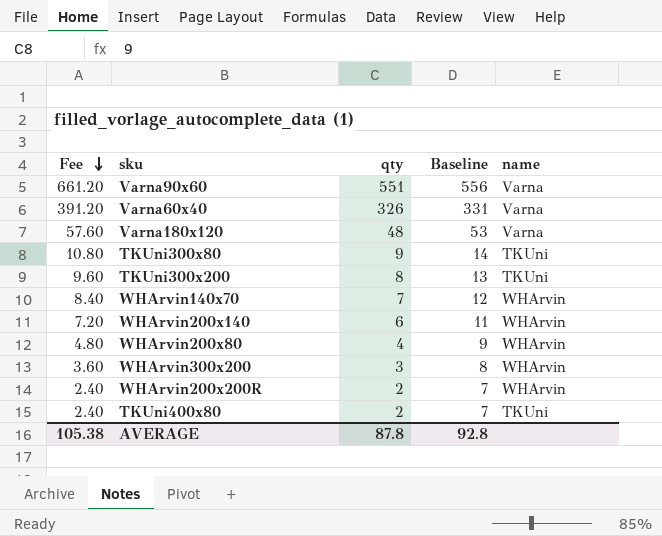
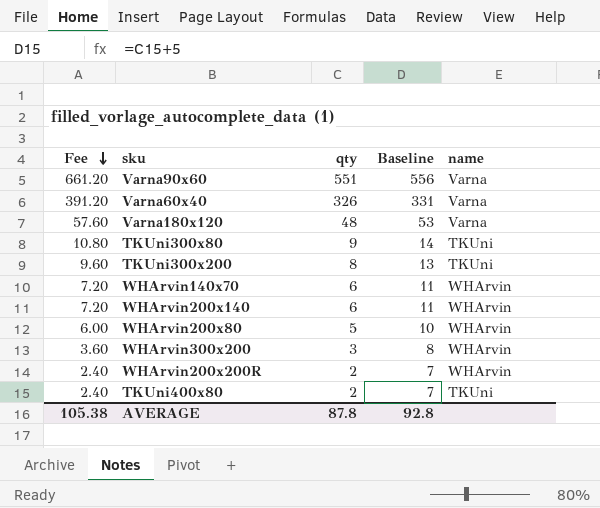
WHArvin140x70 | Fee: 8.40 -> 7.20
WHArvin140x70 | qty: 7 -> 6
WHArvin140x70 | Baseline: 12 -> 11
WHArvin200x80 | Fee: 4.80 -> 6.00
WHArvin200x80 | qty: 4 -> 5
WHArvin200x80 | Baseline: 9 -> 10

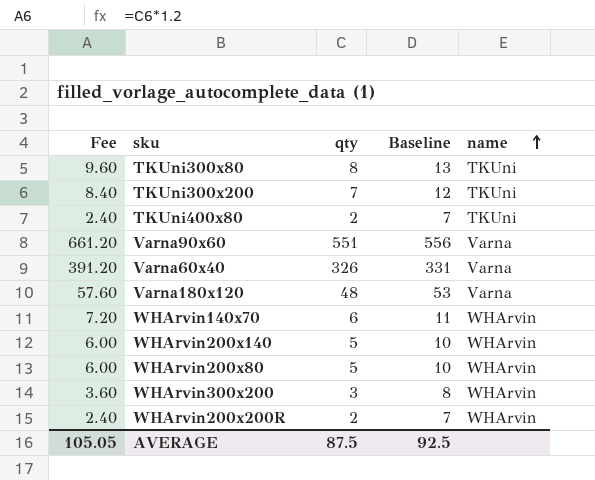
row order: Fee descending -> name ascending
TKUni300x80 | Fee: 10.80 -> 9.60
TKUni300x80 | qty: 9 -> 8
TKUni300x80 | Baseline: 14 -> 13
TKUni300x200 | Fee: 9.60 -> 8.40
TKUni300x200 | qty: 8 -> 7
TKUni300x200 | Baseline: 13 -> 12
WHArvin200x140 | Fee: 7.20 -> 6.00
WHArvin200x140 | qty: 6 -> 5
WHArvin200x140 | Baseline: 11 -> 10
AVERAGE | Fee: 105.38 -> 105.05
AVERAGE | qty: 87.8 -> 87.5
AVERAGE | Baseline: 92.8 -> 92.5

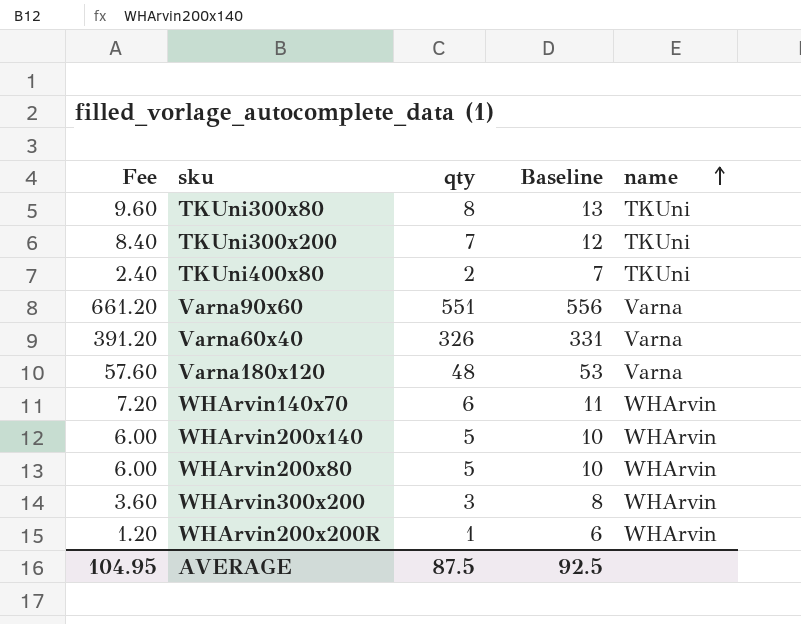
WHArvin200x200R | Fee: 2.40 -> 1.20
WHArvin200x200R | qty: 2 -> 1
WHArvin200x200R | Baseline: 7 -> 6
AVERAGE | Fee: 105.05 -> 104.95

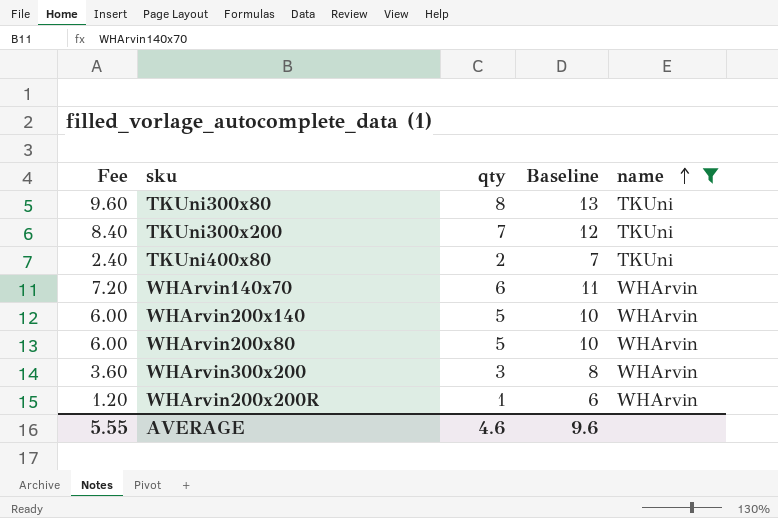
filter: none -> name != Varna
AVERAGE | Fee: 104.95 -> 5.55
AVERAGE | qty: 87.5 -> 4.6
AVERAGE | Baseline: 92.5 -> 9.6

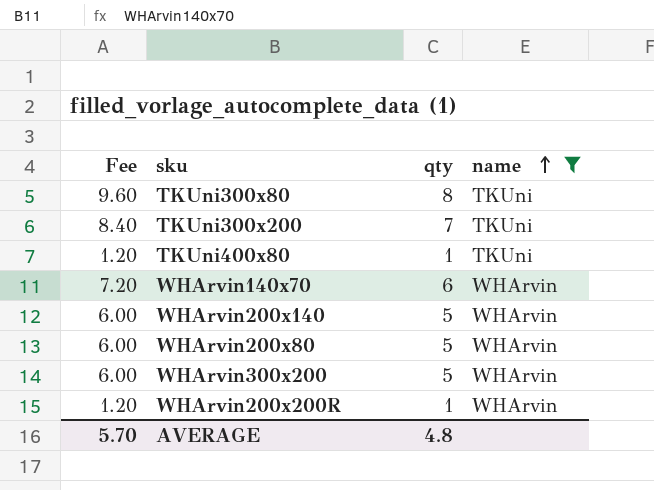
column Baseline | formula: [qty] + 5 -> none
TKUni400x80 | Fee: 2.40 -> 1.20
TKUni400x80 | qty: 2 -> 1
WHArvin300x200 | Fee: 3.60 -> 6.00
WHArvin300x200 | qty: 3 -> 5
AVERAGE | Fee: 5.55 -> 5.70
AVERAGE | qty: 4.6 -> 4.8

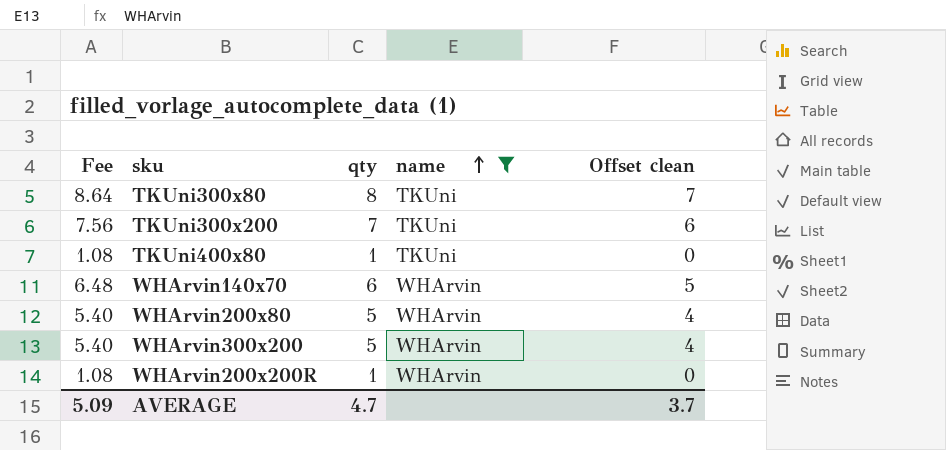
column Fee | formula: [qty] * 1.2 -> [qty] * 1.08
column Offset clean | formula: none -> [qty] - 1
row WHArvin200x140: 6.00 | 5 | WHArvin -> none
AVERAGE | Fee: 5.70 -> 5.09
AVERAGE | qty: 4.8 -> 4.7

